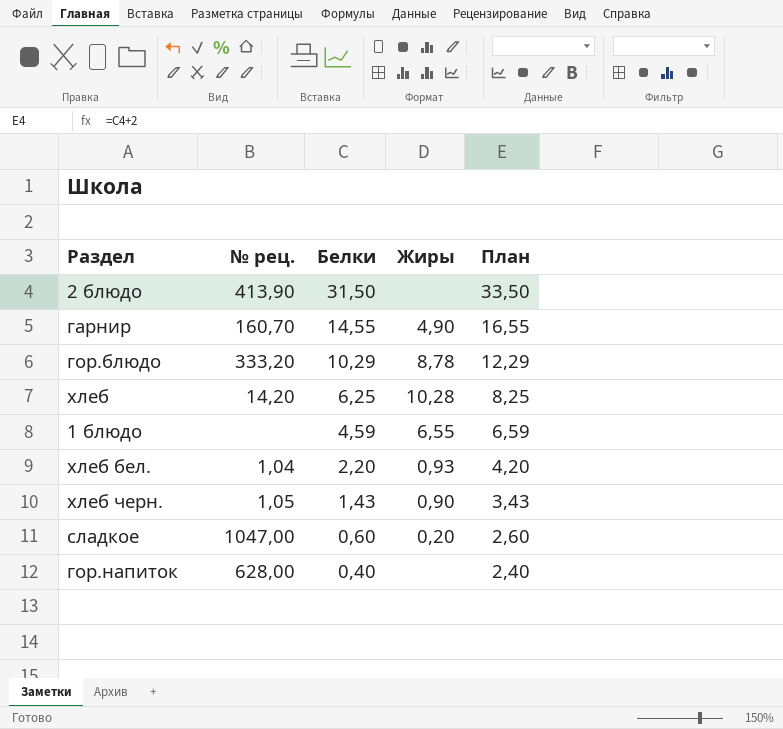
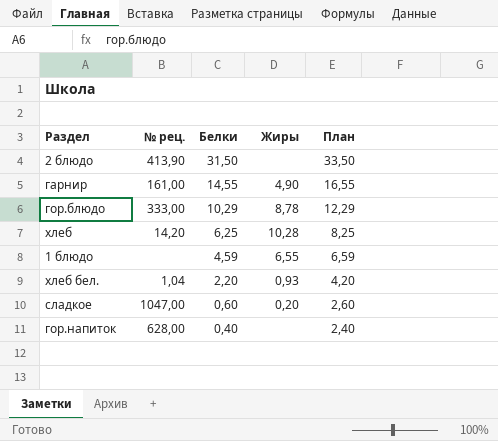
row хлеб черн.: 1,05 | 1,43 | 0,90 | 3,43 -> none
гарнир | № рец.: 160,70 -> 161,00
гор.блюдо | № рец.: 333,20 -> 333,00

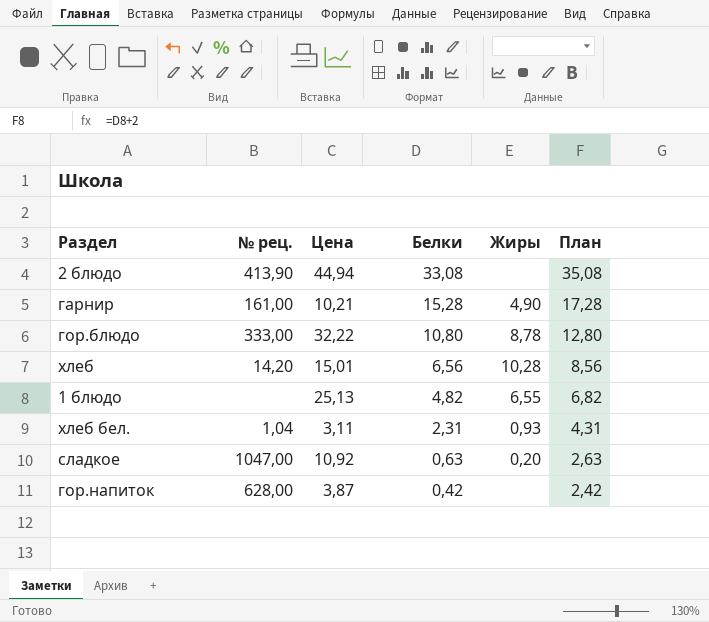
column Цена | position: none -> 3
2 блюдо | Белки: 31,50 -> 33,08
2 блюдо | План: 33,50 -> 35,08
гарнир | Белки: 14,55 -> 15,28
гарнир | План: 16,55 -> 17,28
гор.блюдо | Белки: 10,29 -> 10,80
гор.блюдо | План: 12,29 -> 12,80
хлеб | Белки: 6,25 -> 6,56
хлеб | План: 8,25 -> 8,56
1 блюдо | Белки: 4,59 -> 4,82
1 блюдо | План: 6,59 -> 6,82
хлеб бел. | Белки: 2,20 -> 2,31
хлеб бел. | План: 4,20 -> 4,31
сладкое | Белки: 0,60 -> 0,63
сладкое | План: 2,60 -> 2,63
гор.напиток | Белки: 0,40 -> 0,42
гор.напиток | План: 2,40 -> 2,42

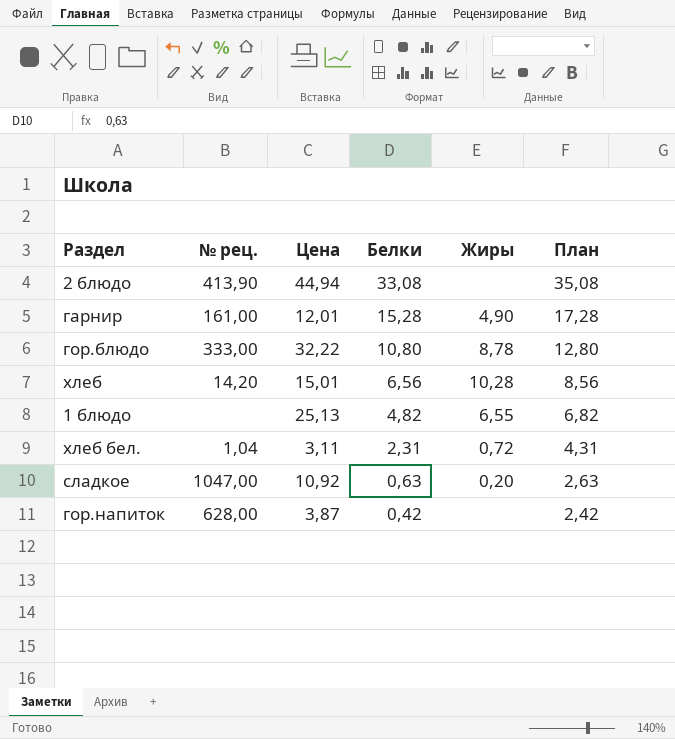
гарнир | Цена: 10,21 -> 12,01
хлеб бел. | Жиры: 0,93 -> 0,72

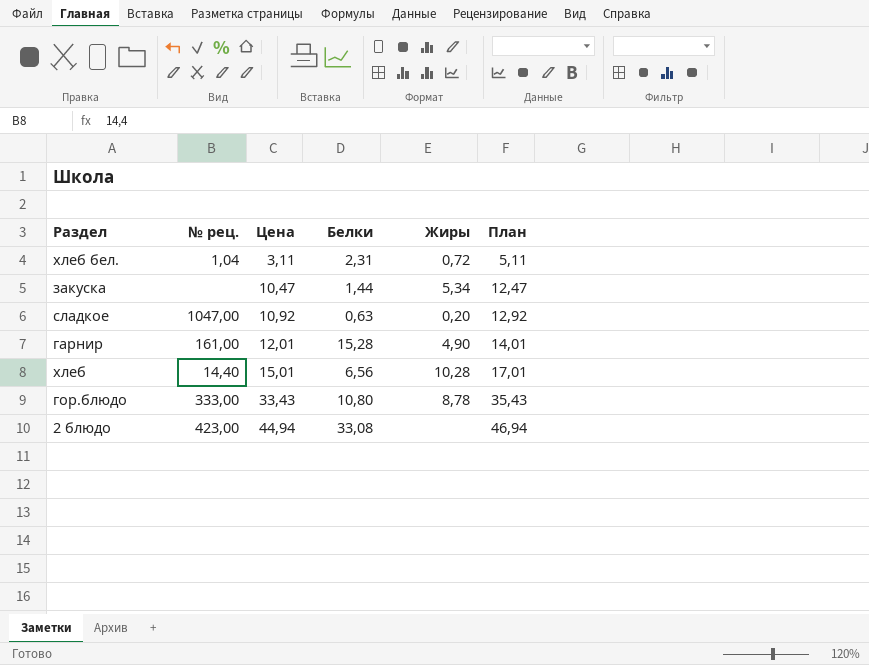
row order: Белки descending -> Цена ascending
column План | formula: [Белки] + 2 -> [Цена] + 2
row 1 блюдо: none | 25,13 | 4,82 | 6,55 | 6,82 -> none
row гор.напиток: 628,00 | 3,87 | 0,42 | none | 2,42 -> none
row закуска: none -> none | 10,47 | 1,44 | 5,34 | 12,47
хлеб | № рец.: 14,20 -> 14,40
гор.блюдо | Цена: 32,22 -> 33,43
2 блюдо | № рец.: 413,90 -> 423,00

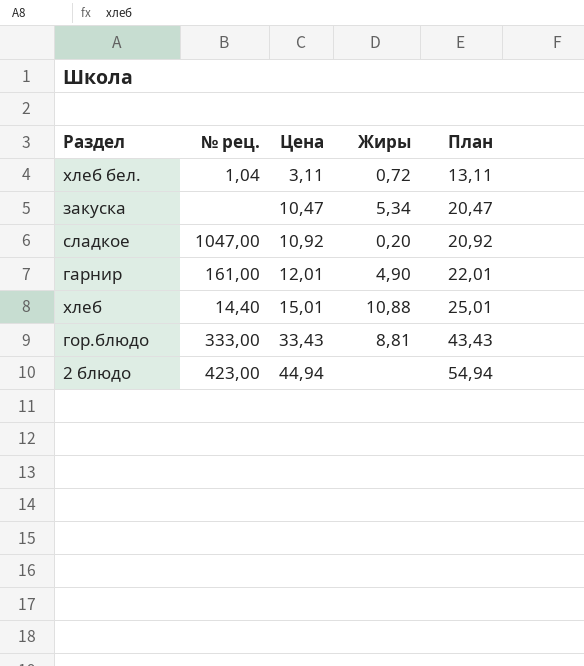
column Белки | position: 4 -> none
column План | formula: [Цена] + 2 -> [Цена] + 10
хлеб | Жиры: 10,28 -> 10,88
гор.блюдо | Жиры: 8,78 -> 8,81

